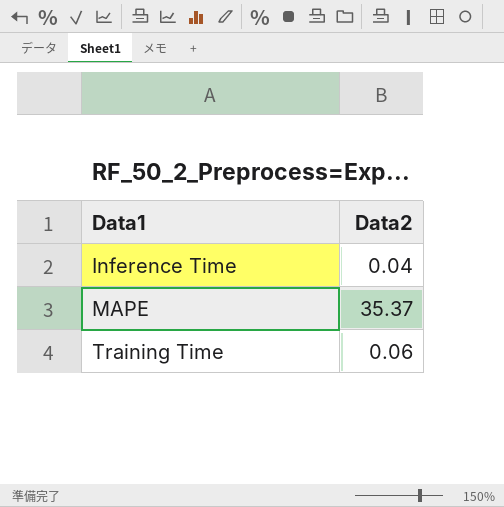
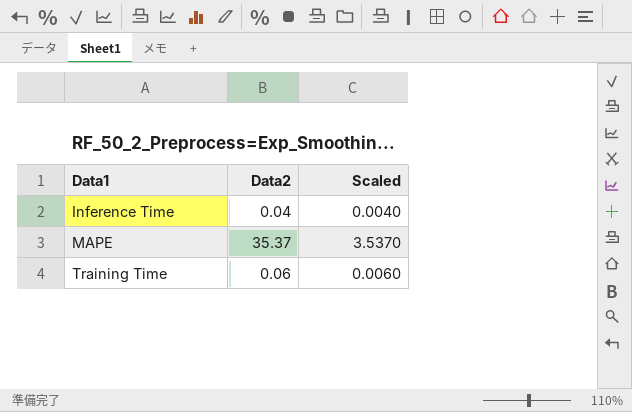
column Scaled | formula: none -> [Data2] * 0.1

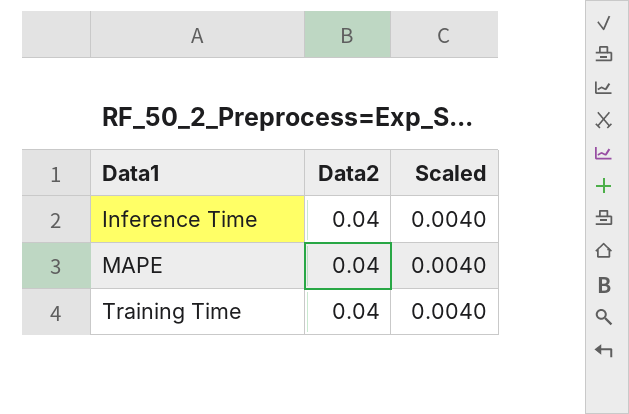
MAPE | Data2: 35.37 -> 0.04
MAPE | Scaled: 3.5370 -> 0.0040
Training Time | Data2: 0.06 -> 0.04
Training Time | Scaled: 0.0060 -> 0.0040

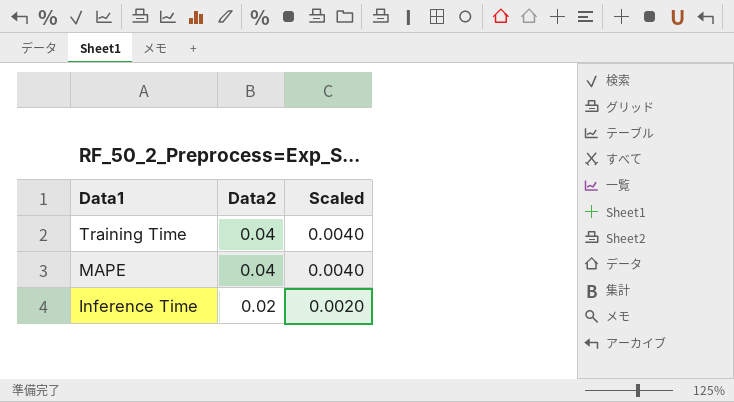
row order: Data1 ascending -> Data1 descending
Inference Time | Data2: 0.04 -> 0.02
Inference Time | Scaled: 0.0040 -> 0.0020

